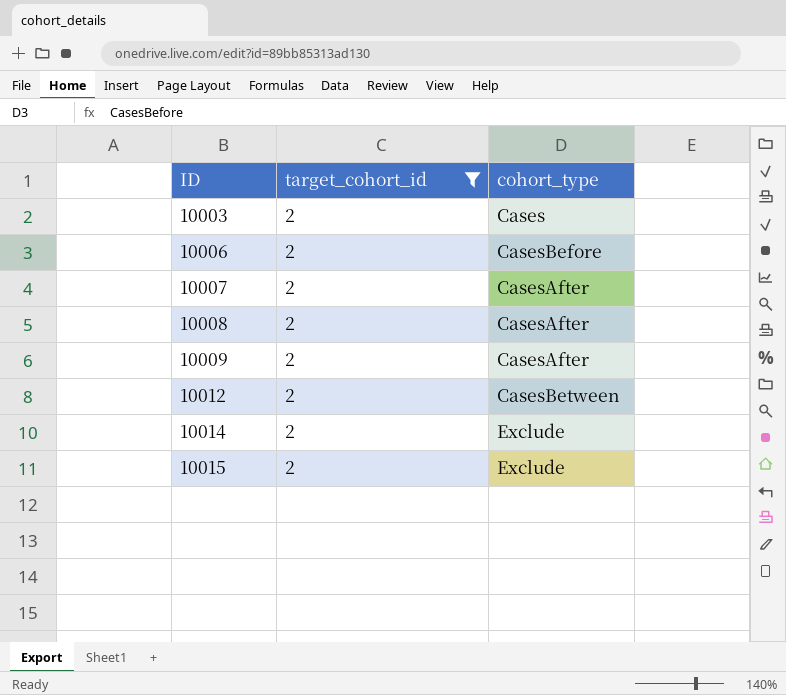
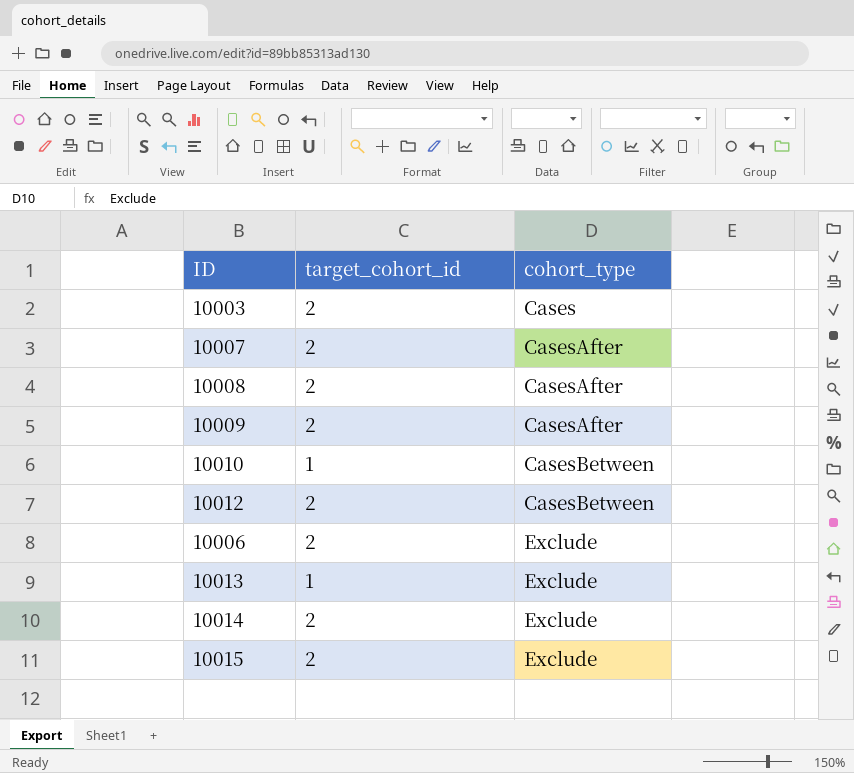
filter: target_cohort_id = 2 -> none
row order: ID ascending -> cohort_type ascending
10006 | cohort_type: CasesBefore -> Exclude

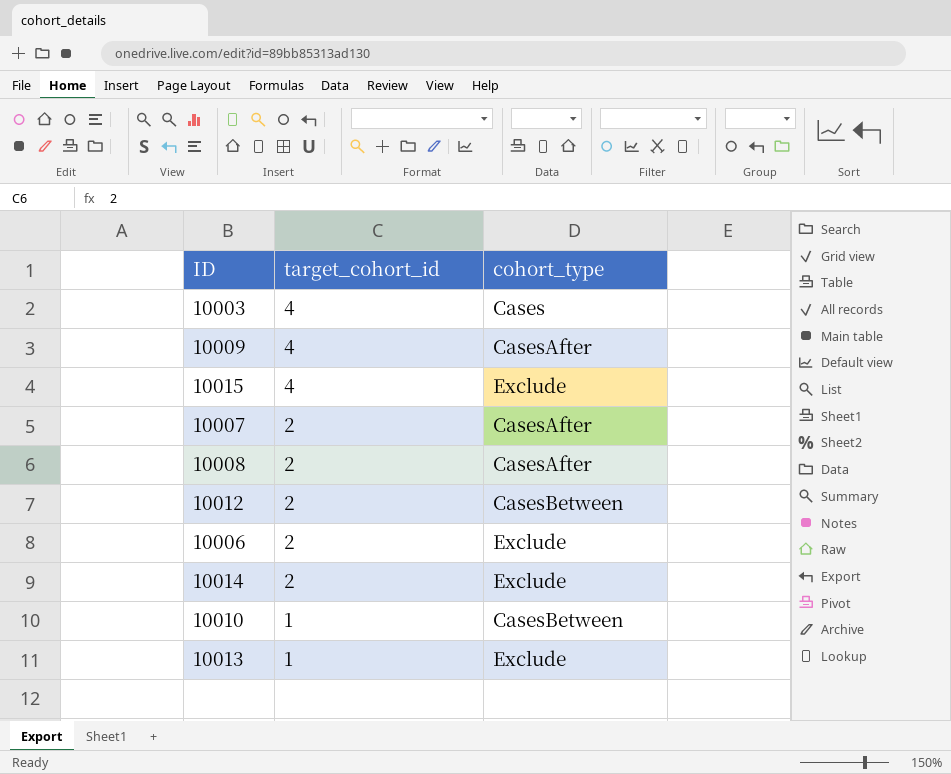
row order: cohort_type ascending -> target_cohort_id descending
10003 | target_cohort_id: 2 -> 4
10009 | target_cohort_id: 2 -> 4
10015 | target_cohort_id: 2 -> 4

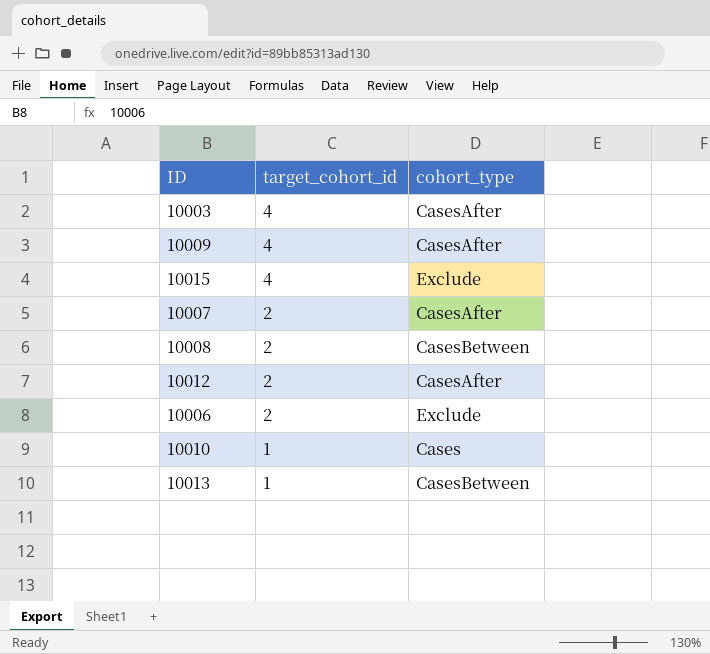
row 10014: 2 | Exclude -> none
10003 | cohort_type: Cases -> CasesAfter
10008 | cohort_type: CasesAfter -> CasesBetween
10012 | cohort_type: CasesBetween -> CasesAfter
10010 | cohort_type: CasesBetween -> Cases
10013 | cohort_type: Exclude -> CasesBetween

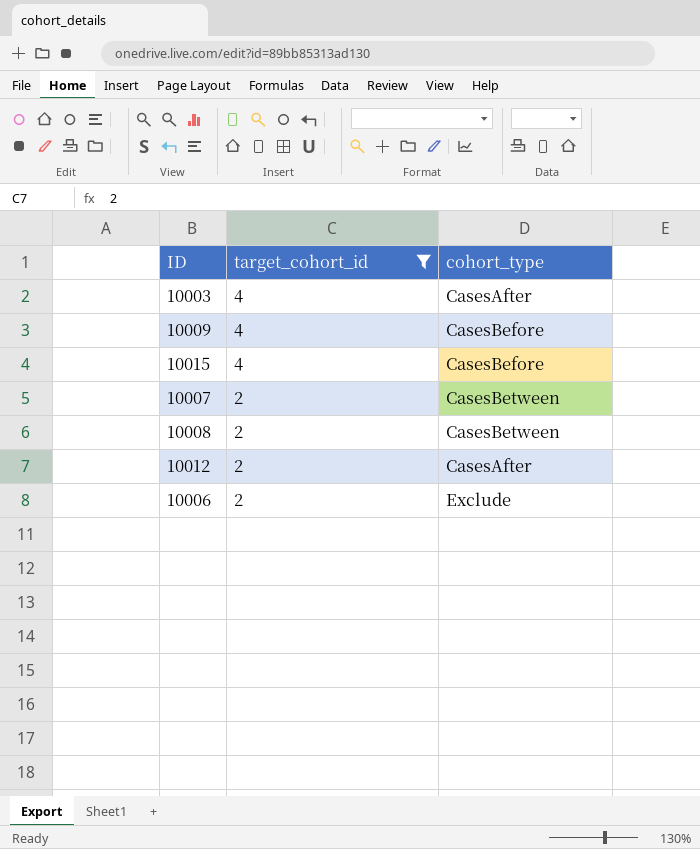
filter: none -> target_cohort_id != 1
10009 | cohort_type: CasesAfter -> CasesBefore
10015 | cohort_type: Exclude -> CasesBefore
10007 | cohort_type: CasesAfter -> CasesBetween

